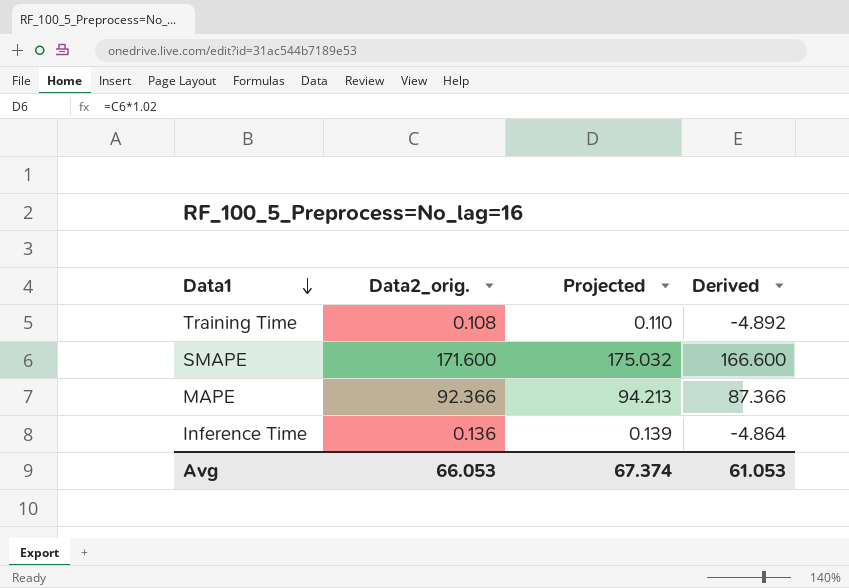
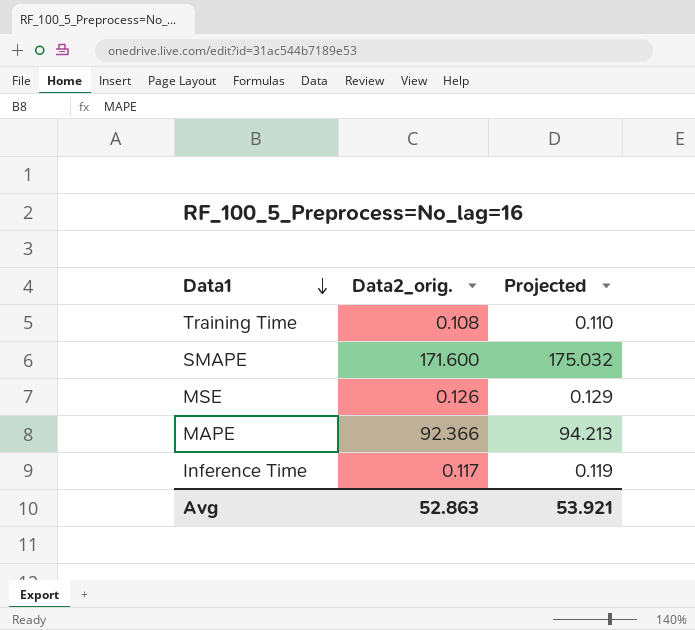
column Derived | formula: [Data2_orig.] - 5 -> none
row MSE: none -> 0.126 | 0.129
Inference Time | Data2_orig.: 0.136 -> 0.117
Inference Time | Projected: 0.139 -> 0.119
Avg | Data2_orig.: 66.053 -> 52.863
Avg | Projected: 67.374 -> 53.921

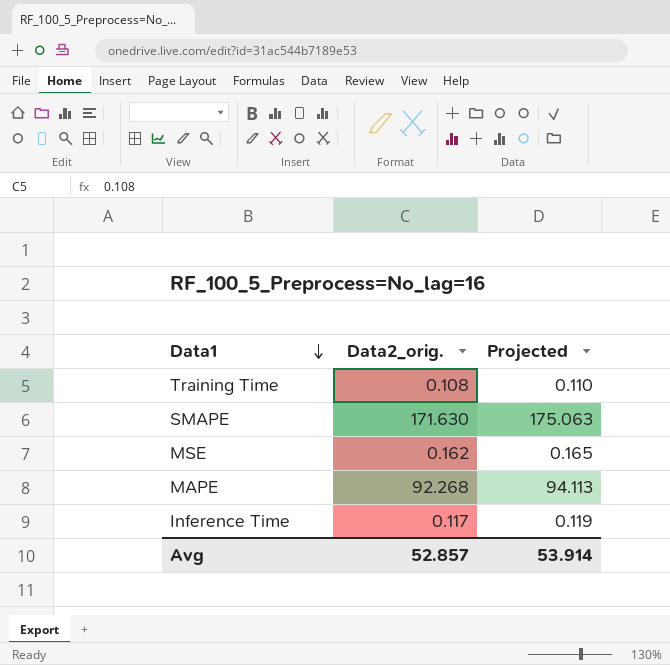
SMAPE | Data2_orig.: 171.600 -> 171.630
SMAPE | Projected: 175.032 -> 175.063
MSE | Data2_orig.: 0.126 -> 0.162
MSE | Projected: 0.129 -> 0.165
MAPE | Data2_orig.: 92.366 -> 92.268
MAPE | Projected: 94.213 -> 94.113
Avg | Data2_orig.: 52.863 -> 52.857
Avg | Projected: 53.921 -> 53.914

